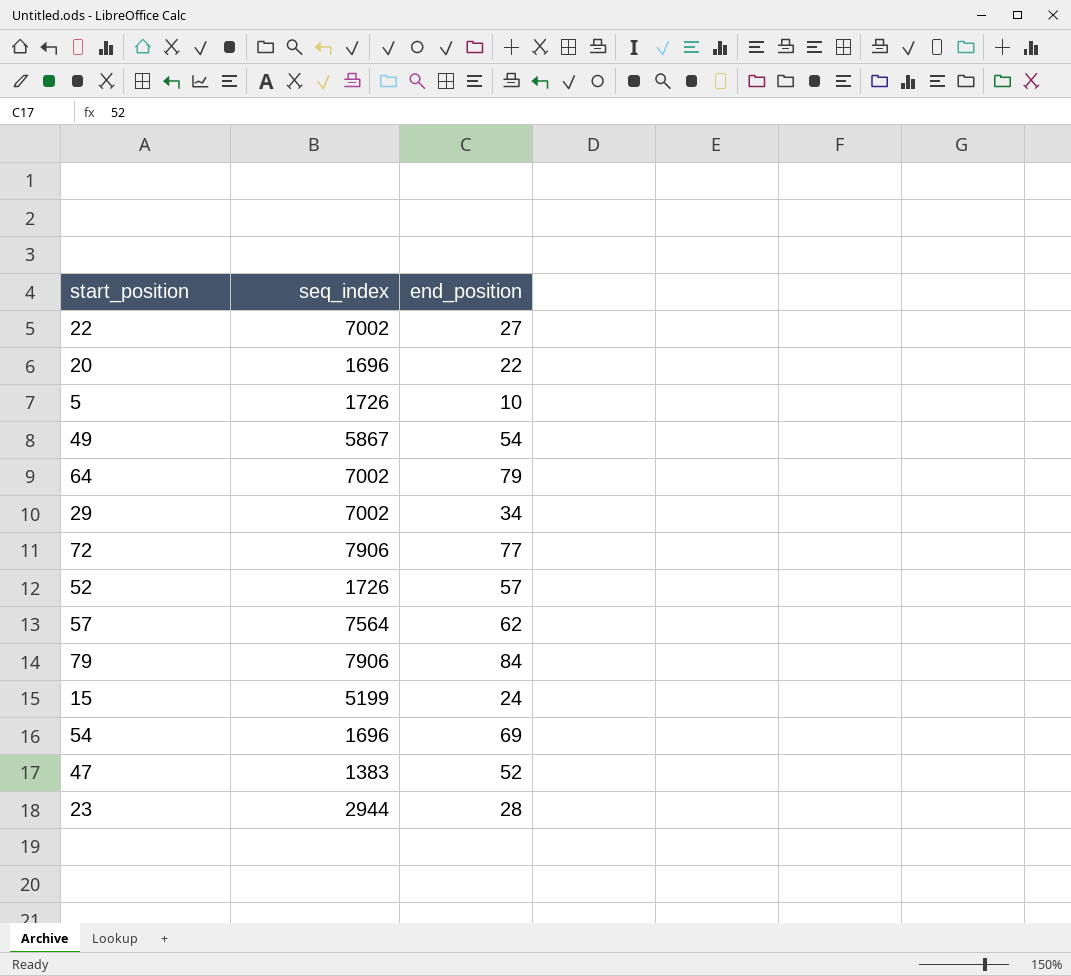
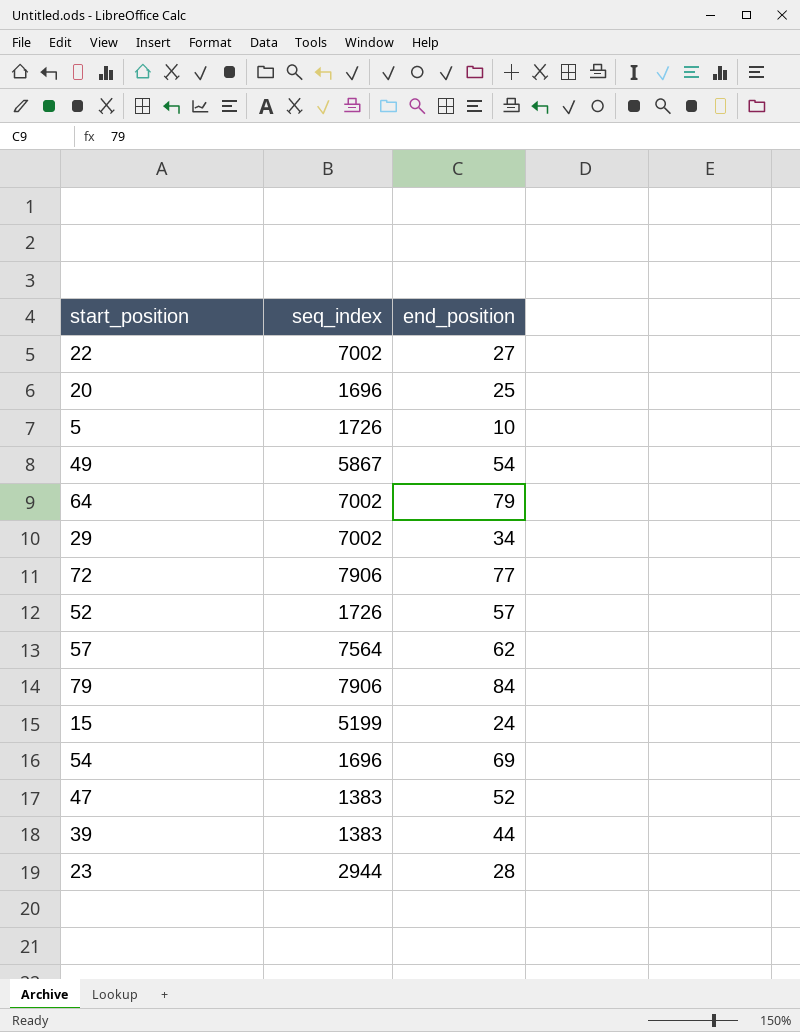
20 | end_position: 22 -> 25
row 39: none -> 1383 | 44

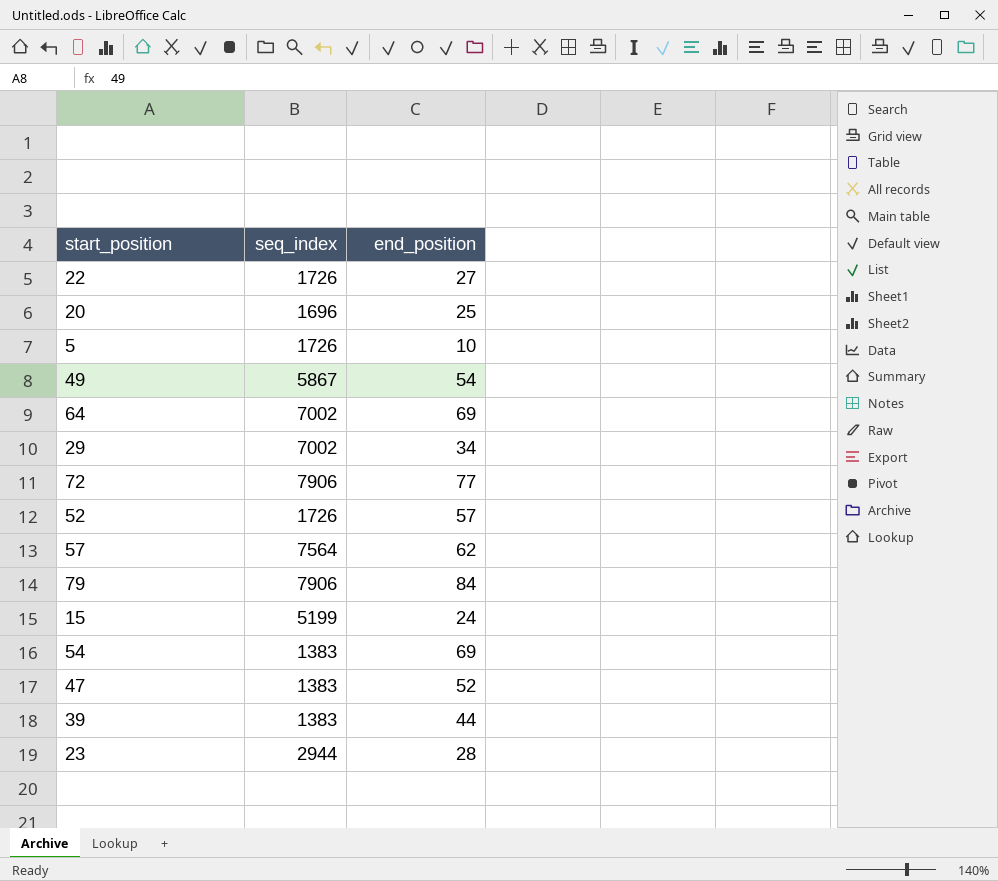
22 | seq_index: 7002 -> 1726
64 | end_position: 79 -> 69
54 | seq_index: 1696 -> 1383

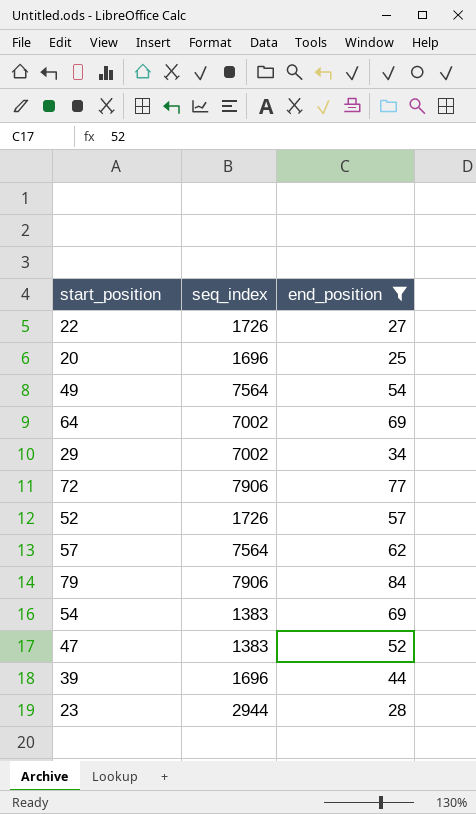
filter: none -> end_position >= 25
49 | seq_index: 5867 -> 7564
39 | seq_index: 1383 -> 1696

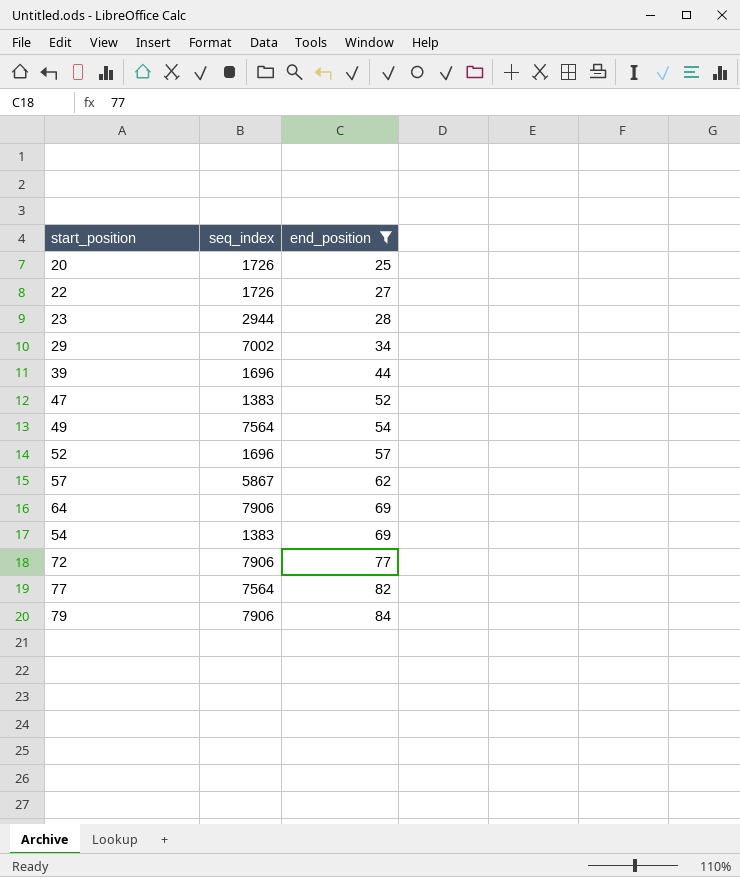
row order: none -> end_position ascending
20 | seq_index: 1696 -> 1726
52 | seq_index: 1726 -> 1696
57 | seq_index: 7564 -> 5867
64 | seq_index: 7002 -> 7906
row 77: none -> 7564 | 82

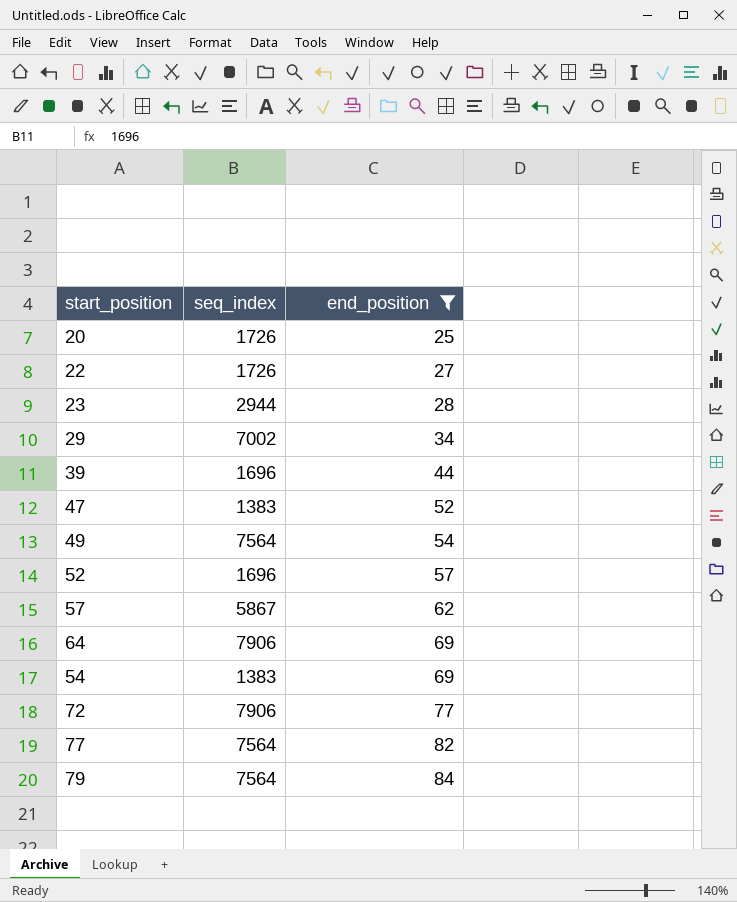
79 | seq_index: 7906 -> 7564

